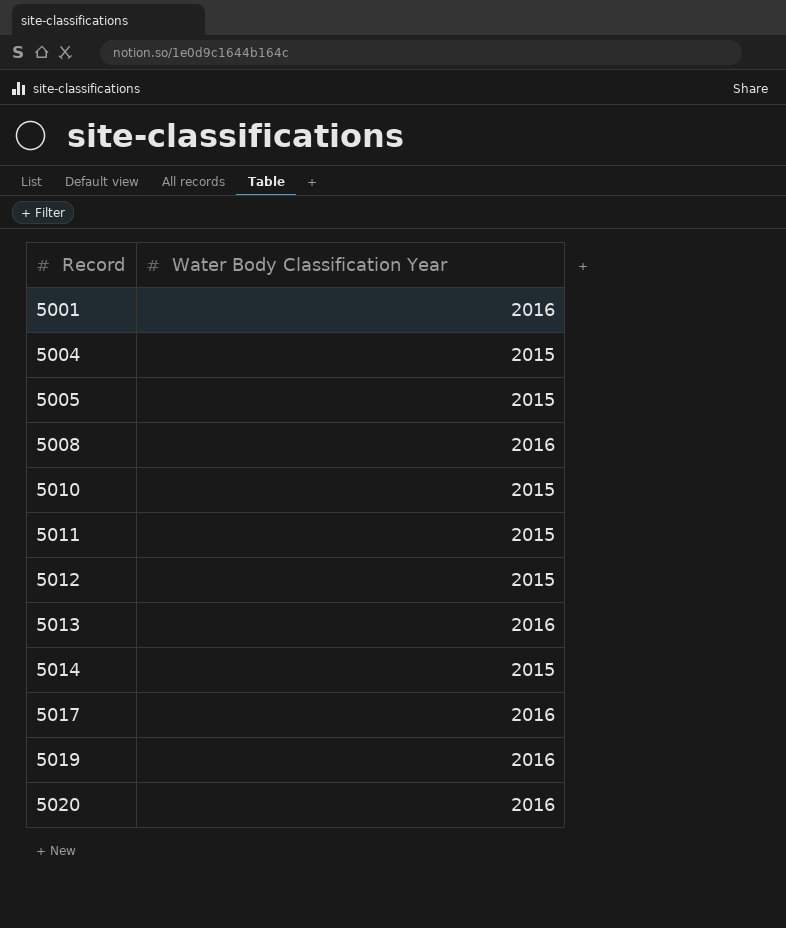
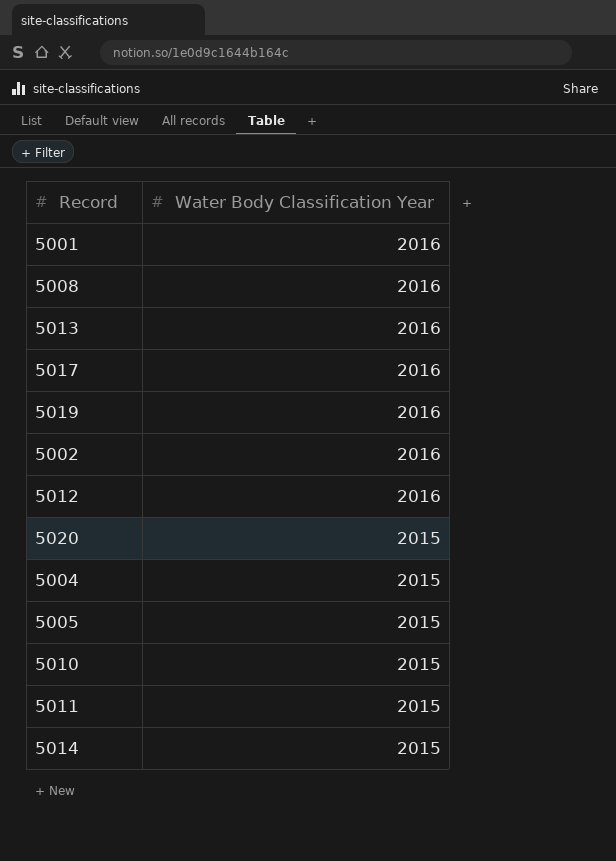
row order: Record ascending -> Water Body Classification Year descending
row 5002: none -> 2016
5012 | Water Body Classification Year: 2015 -> 2016
5020 | Water Body Classification Year: 2016 -> 2015

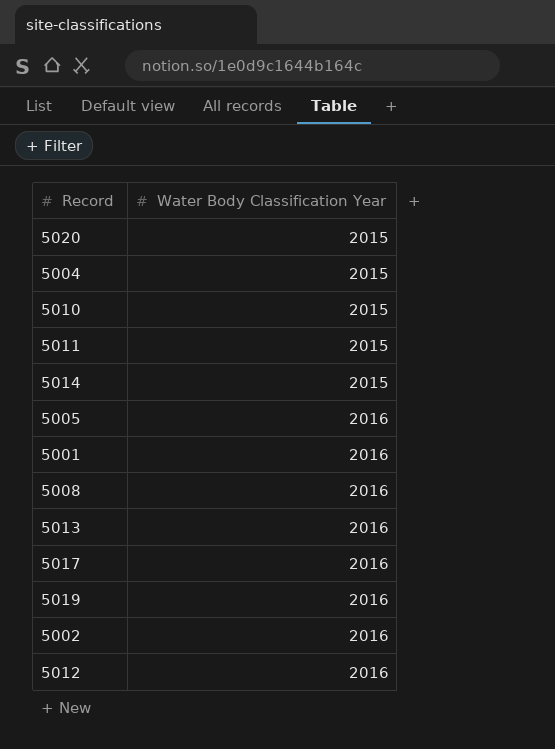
row order: Water Body Classification Year descending -> Water Body Classification Year ascending
5005 | Water Body Classification Year: 2015 -> 2016

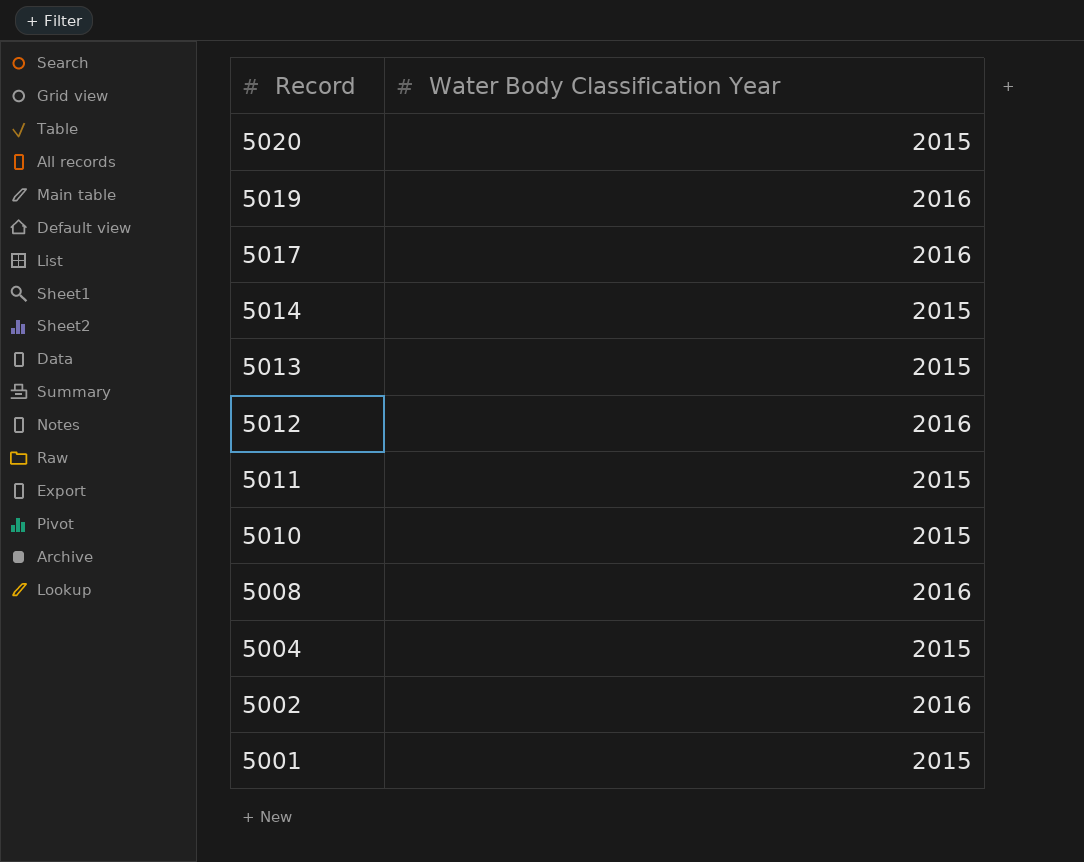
row order: Water Body Classification Year ascending -> Record descending
row 5005: 2016 -> none
5013 | Water Body Classification Year: 2016 -> 2015
5001 | Water Body Classification Year: 2016 -> 2015

